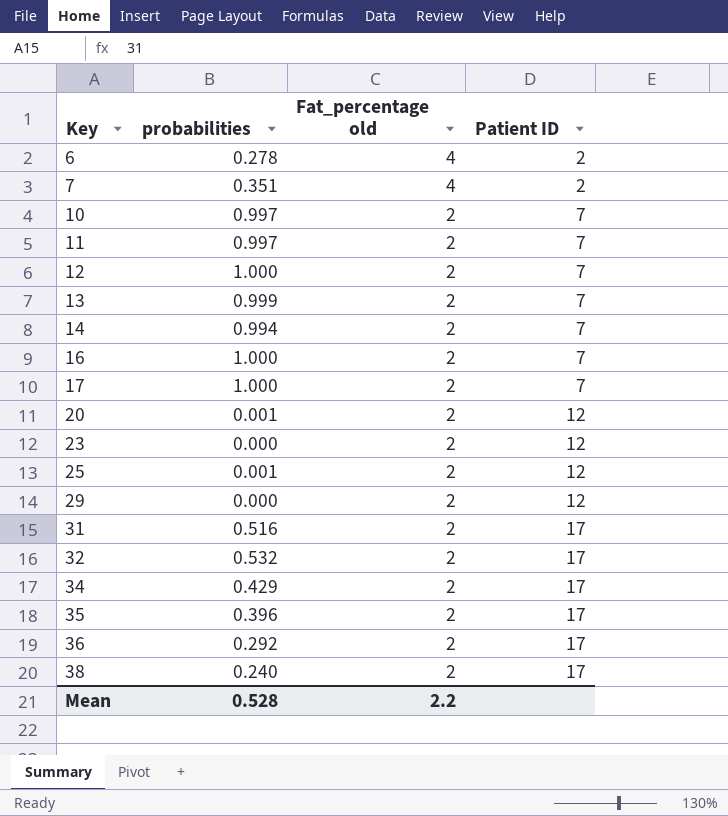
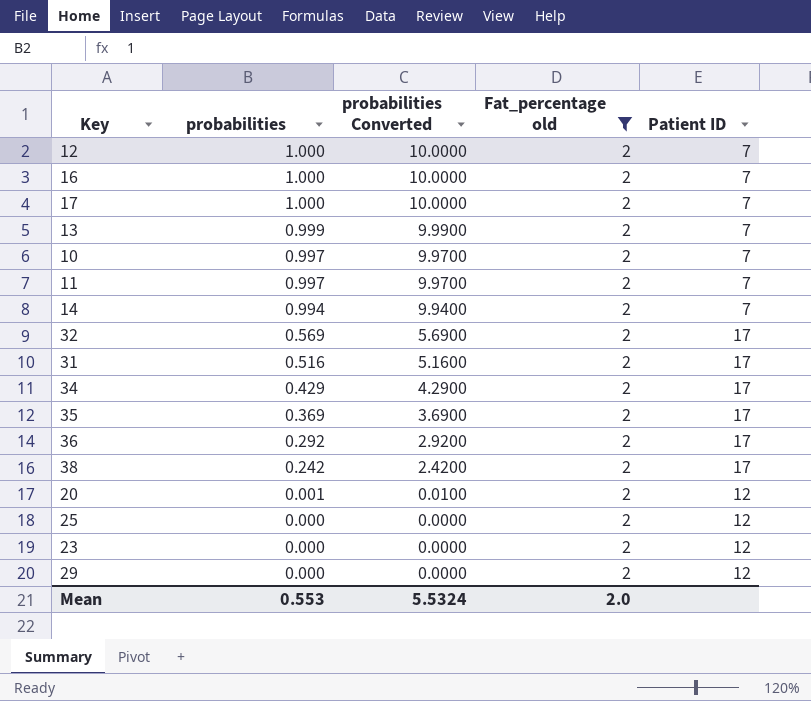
filter: none -> Fat_percentage old = 2
row order: Key ascending -> probabilities descending
column probabilities Converted | formula: none -> [probabilities] * 10
32 | probabilities: 0.532 -> 0.569
35 | probabilities: 0.396 -> 0.369
38 | probabilities: 0.240 -> 0.242
25 | probabilities: 0.001 -> 0.000
Mean | probabilities: 0.528 -> 0.553
Mean | Fat_percentage old: 2.2 -> 2.0

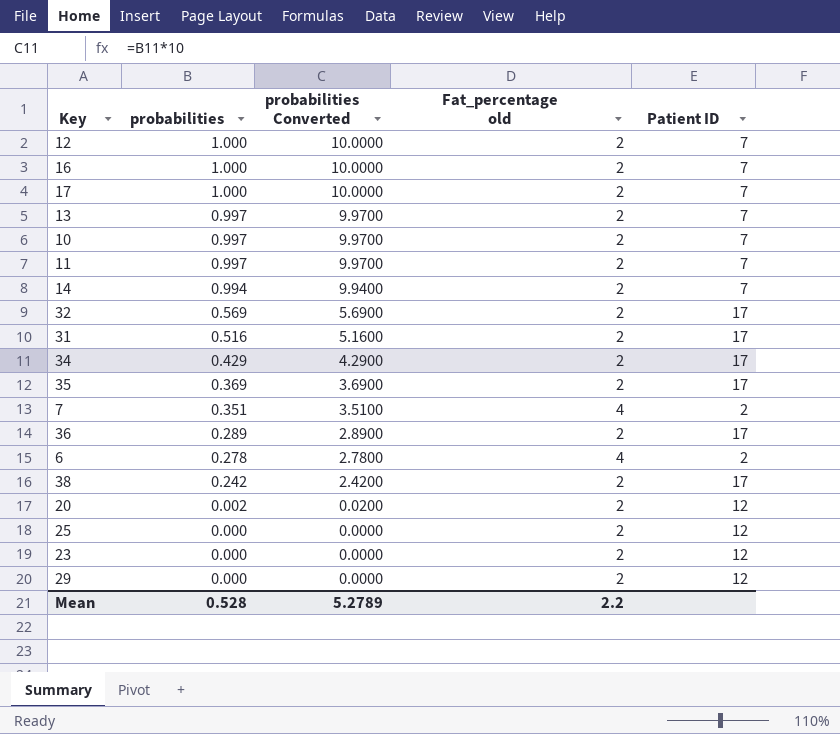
filter: Fat_percentage old = 2 -> none
13 | probabilities: 0.999 -> 0.997
13 | probabilities Converted: 9.9900 -> 9.9700
36 | probabilities: 0.292 -> 0.289
36 | probabilities Converted: 2.9200 -> 2.8900
20 | probabilities: 0.001 -> 0.002
20 | probabilities Converted: 0.0100 -> 0.0200
Mean | probabilities: 0.553 -> 0.528
Mean | probabilities Converted: 5.5324 -> 5.2789
Mean | Fat_percentage old: 2.0 -> 2.2

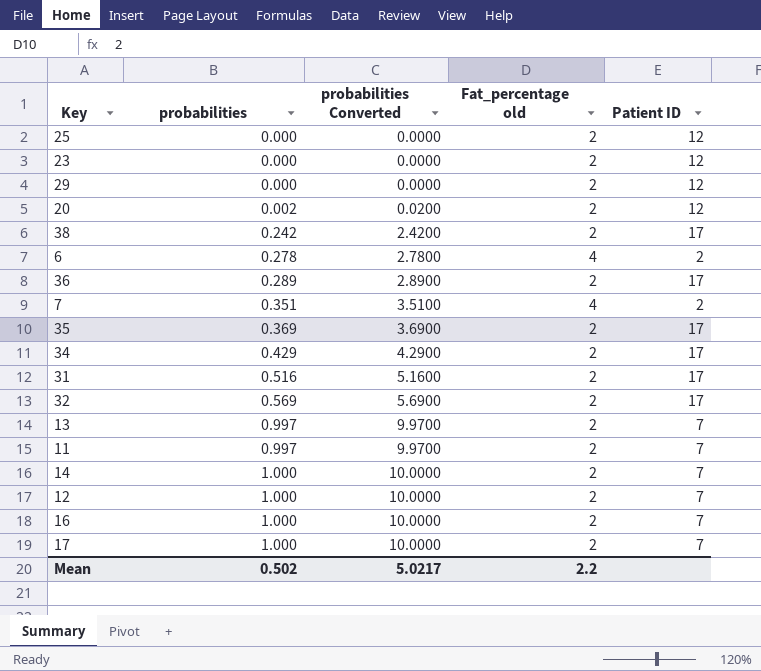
row order: probabilities descending -> probabilities ascending
row 10: 0.997 | 9.9700 | 2 | 7 -> none
14 | probabilities: 0.994 -> 1.000
14 | probabilities Converted: 9.9400 -> 10.0000
Mean | probabilities: 0.528 -> 0.502
Mean | probabilities Converted: 5.2789 -> 5.0217

